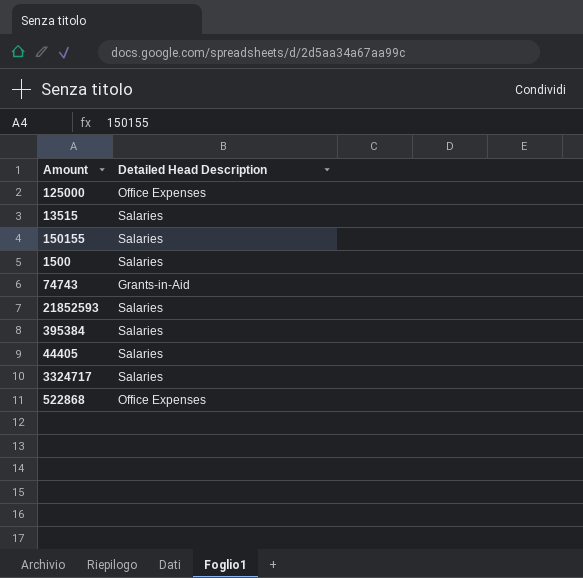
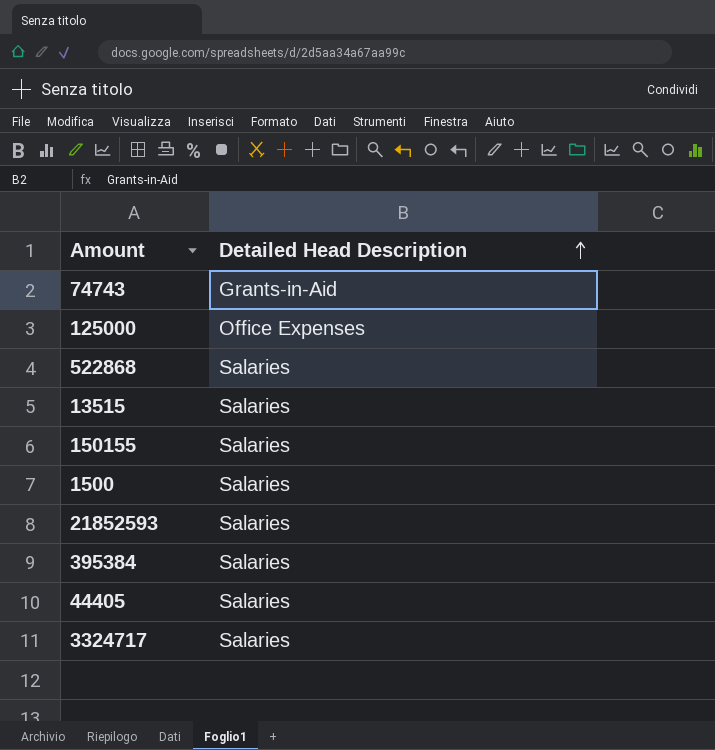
row order: none -> Detailed Head Description ascending
522868 | Detailed Head Description: Office Expenses -> Salaries

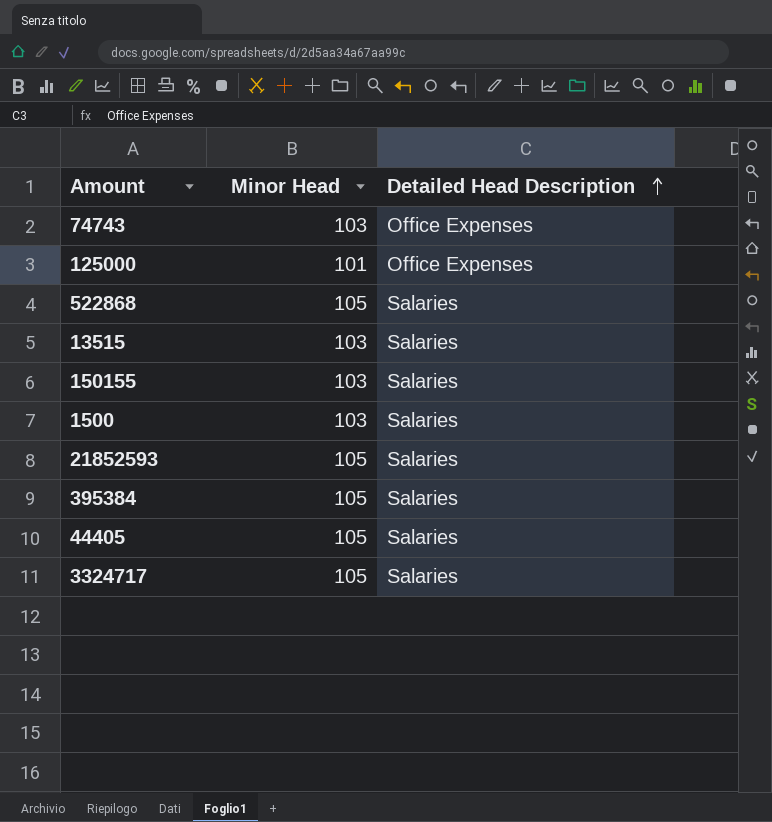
column Minor Head | position: none -> 2
74743 | Detailed Head Description: Grants-in-Aid -> Office Expenses

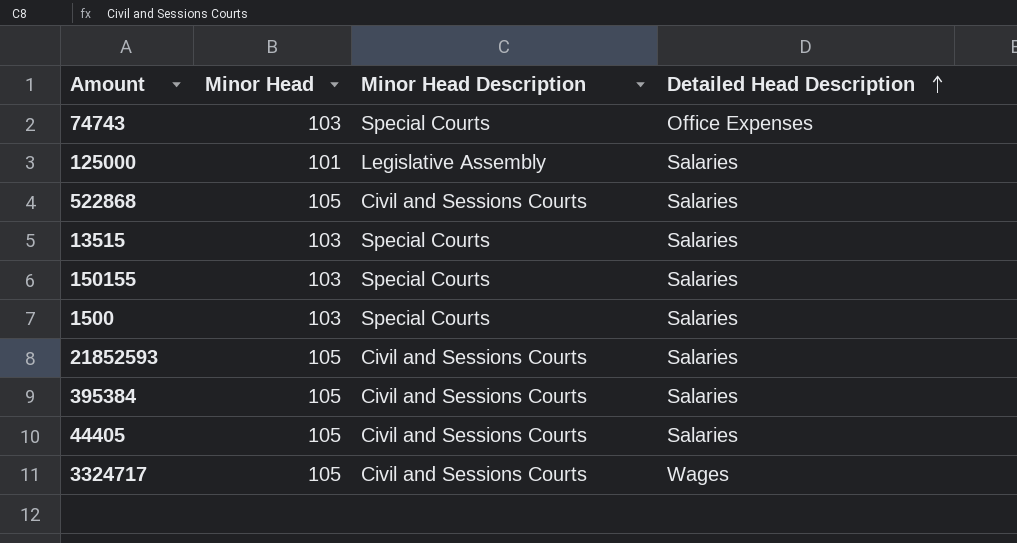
column Minor Head Description | position: none -> 3
125000 | Detailed Head Description: Office Expenses -> Salaries
3324717 | Detailed Head Description: Salaries -> Wages

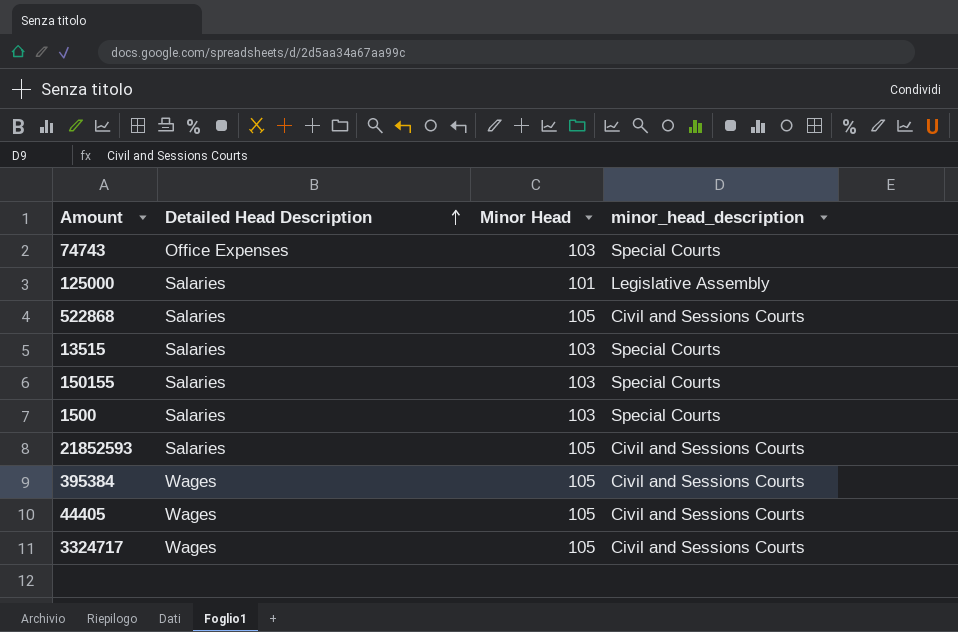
column Detailed Head Description | position: 4 -> 2
column name: Minor Head Description -> minor_head_description
395384 | Detailed Head Description: Salaries -> Wages
44405 | Detailed Head Description: Salaries -> Wages

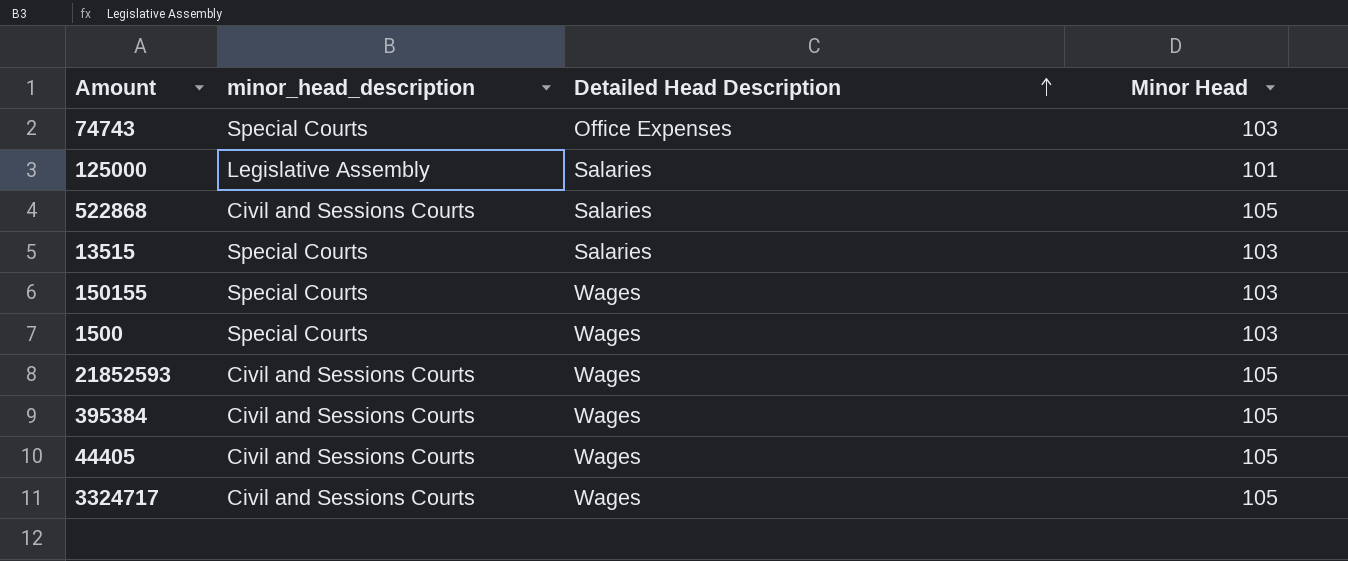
column minor_head_description | position: 4 -> 2
150155 | Detailed Head Description: Salaries -> Wages
1500 | Detailed Head Description: Salaries -> Wages
21852593 | Detailed Head Description: Salaries -> Wages

